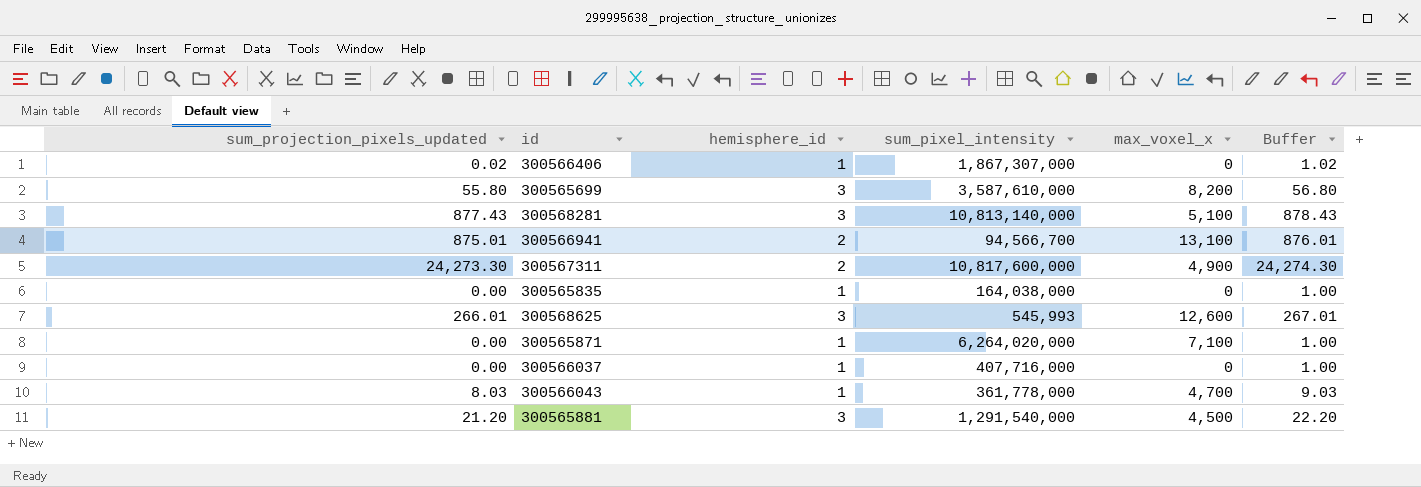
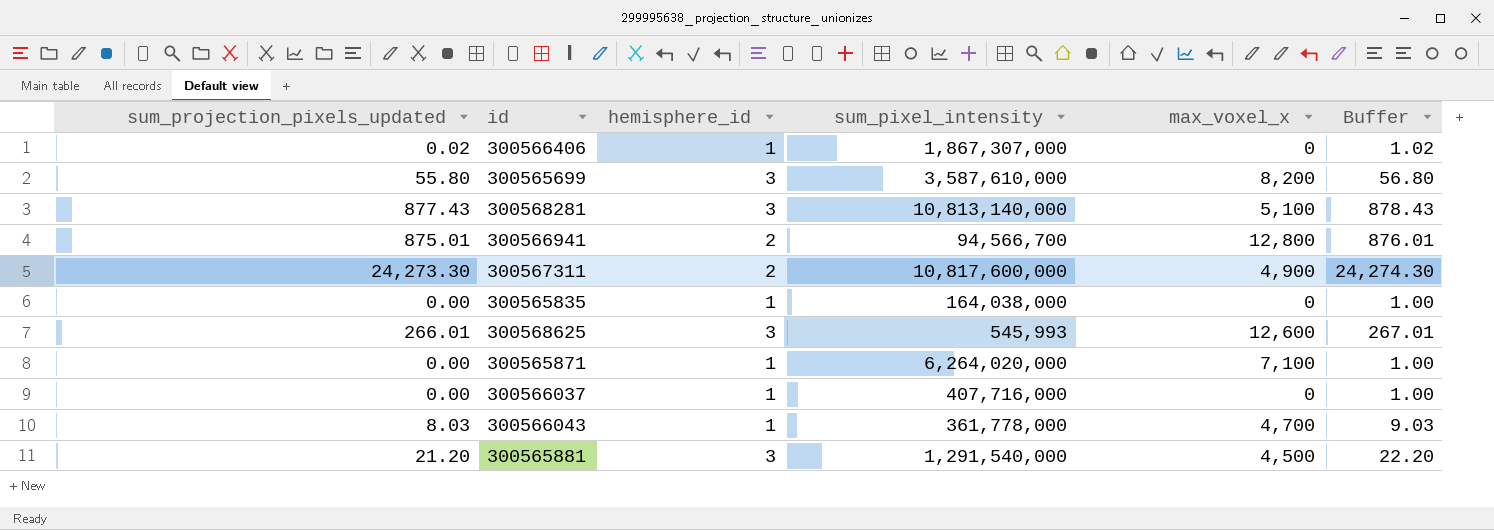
300566941 | max_voxel_x: 13,100 -> 12,800

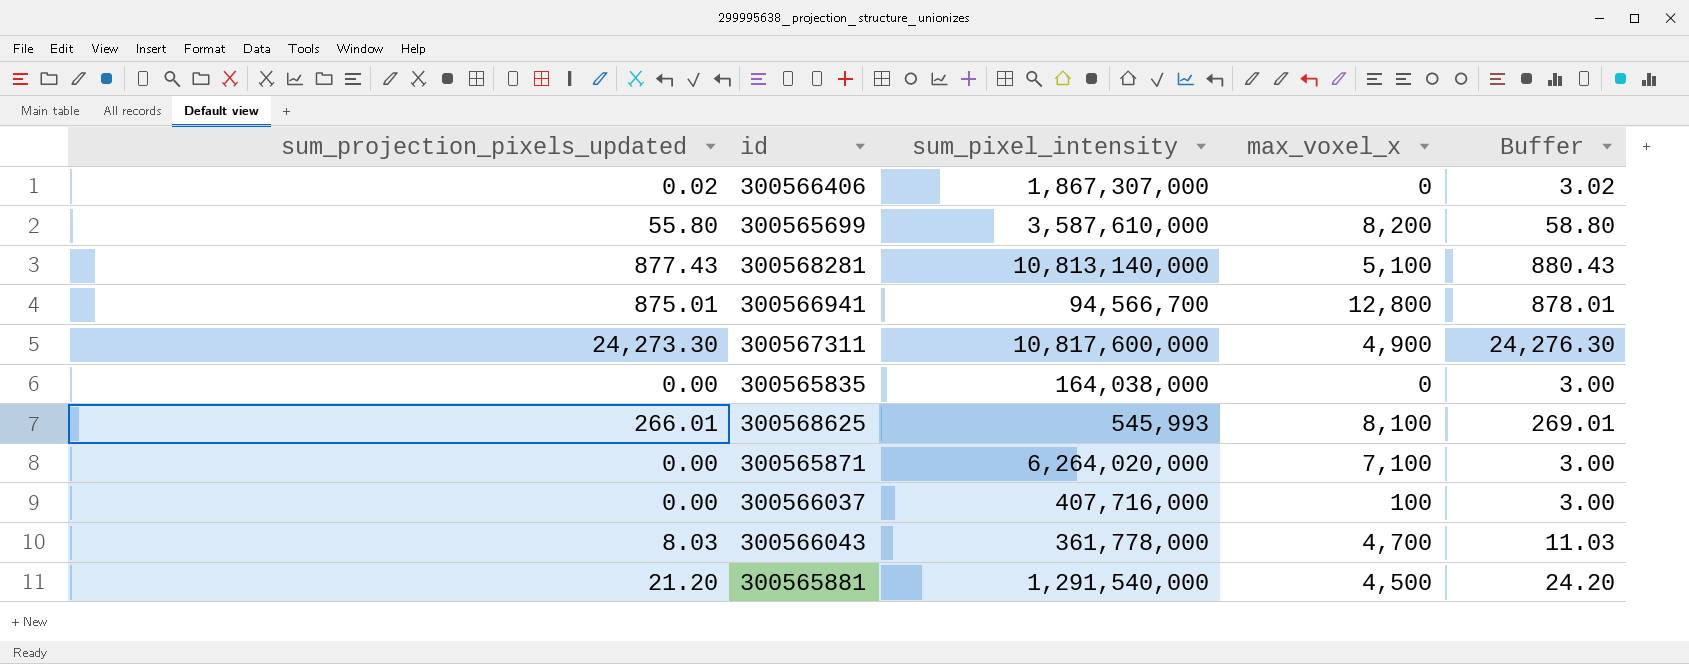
column hemisphere_id | position: 3 -> none
column Buffer | formula: [sum_projection_pixels_updated] + 1 -> [sum_projection_pixels_updated] + 3
300568625 | max_voxel_x: 12,600 -> 8,100
300566037 | max_voxel_x: 0 -> 100

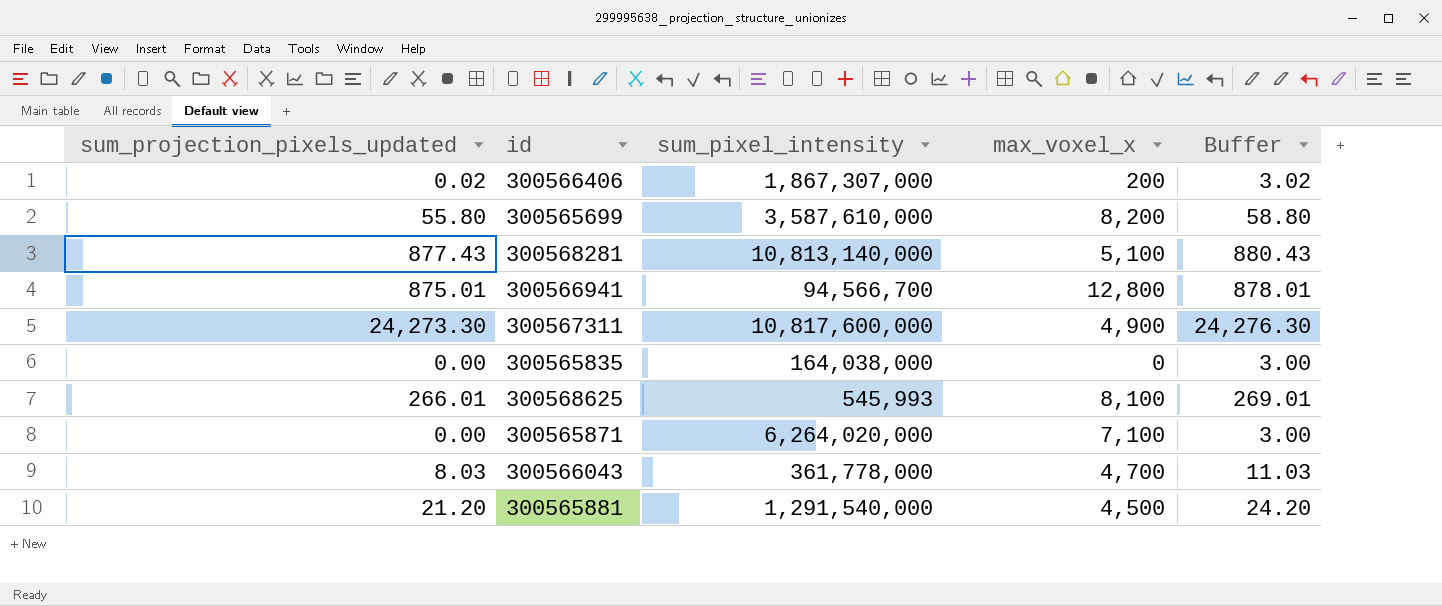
row 300566037: 0.00 | 407,716,000 | 100 | 3.00 -> none
300566406 | max_voxel_x: 0 -> 200

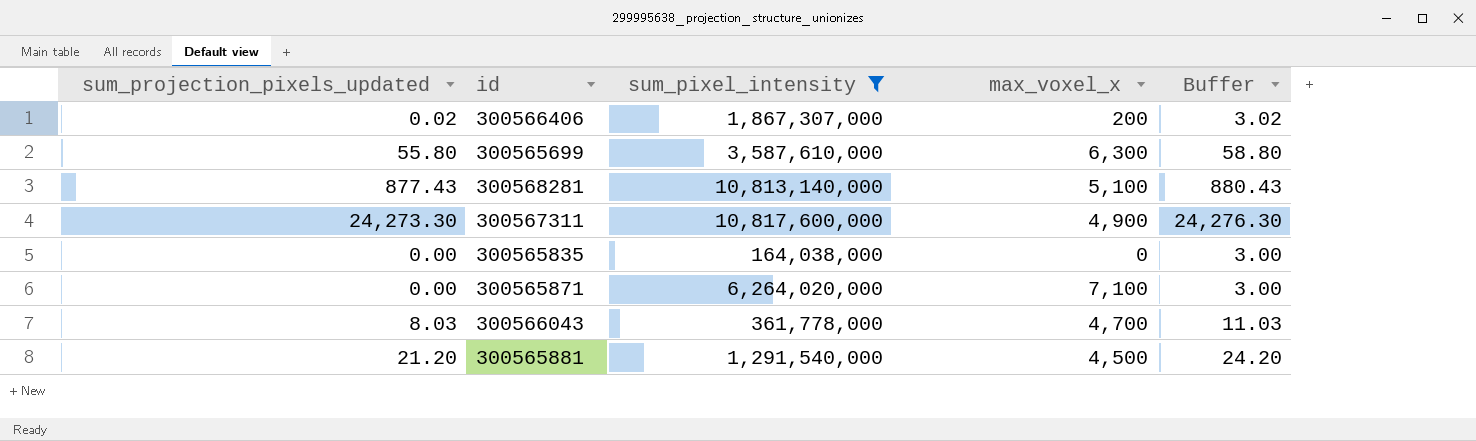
filter: none -> sum_pixel_intensity >= 164,038,000
300565699 | max_voxel_x: 8,200 -> 6,300

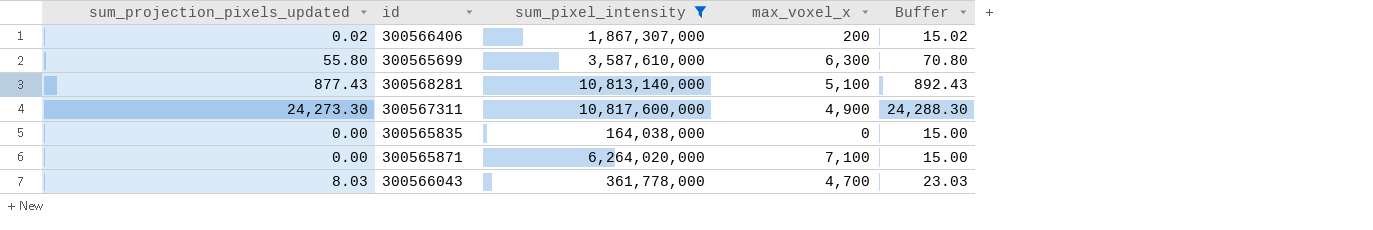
column Buffer | formula: [sum_projection_pixels_updated] + 3 -> [sum_projection_pixels_updated] + 15
row 300565881: 21.20 | 1,291,540,000 | 4,500 | 24.20 -> none

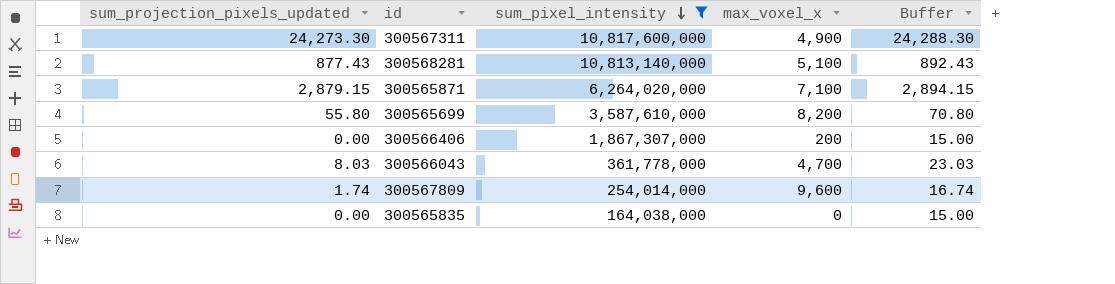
row order: none -> sum_pixel_intensity descending
300565871 | sum_projection_pixels_updated: 0.00 -> 2,879.15
300565871 | Buffer: 15.00 -> 2,894.15
300565699 | max_voxel_x: 6,300 -> 8,200
300566406 | sum_projection_pixels_updated: 0.02 -> 0.00
300566406 | Buffer: 15.02 -> 15.00
row 300567809: none -> 1.74 | 254,014,000 | 9,600 | 16.74

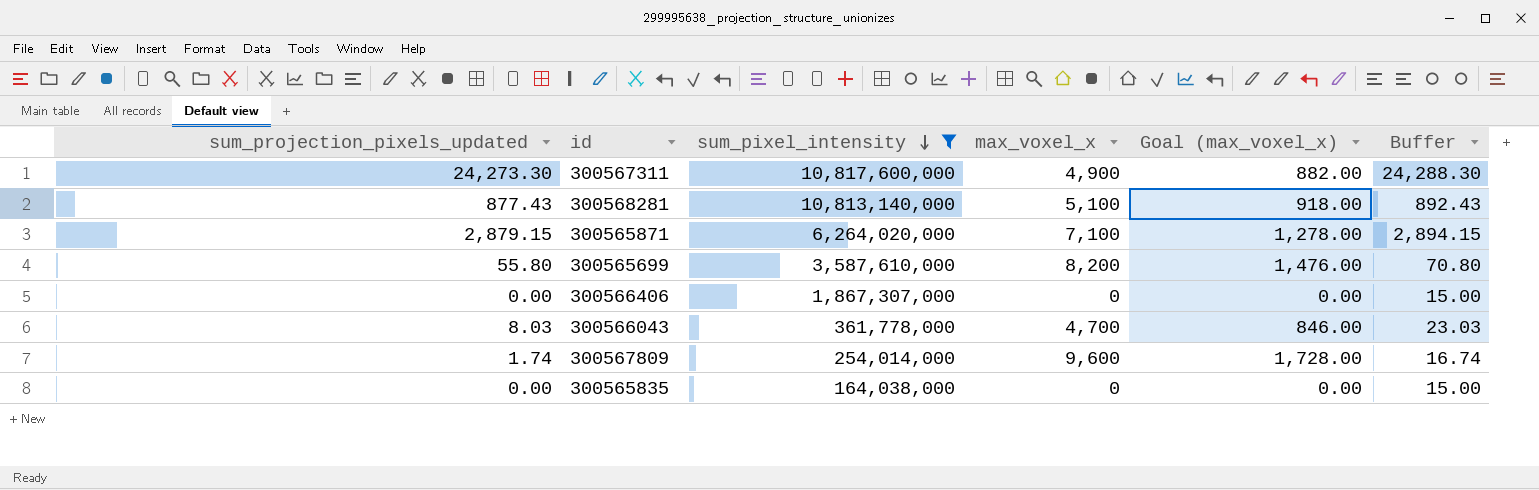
column Goal (max_voxel_x) | formula: none -> [max_voxel_x] * 0.18
300566406 | max_voxel_x: 200 -> 0

